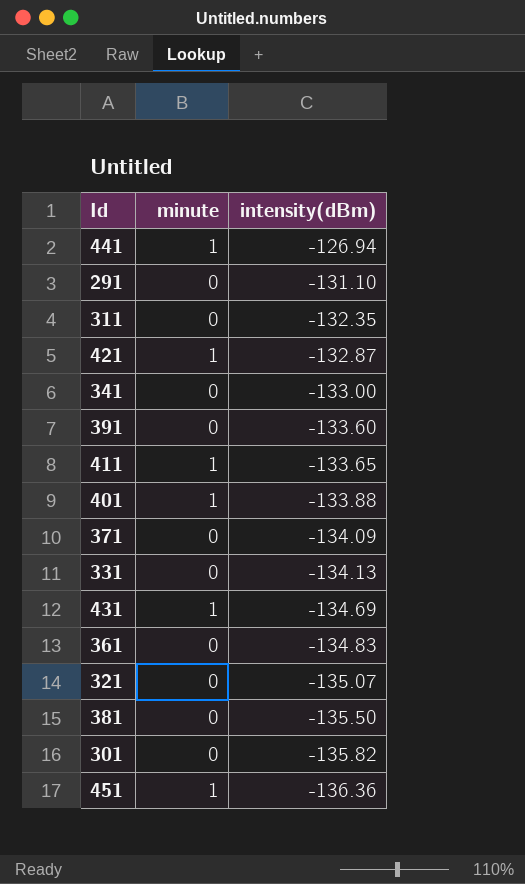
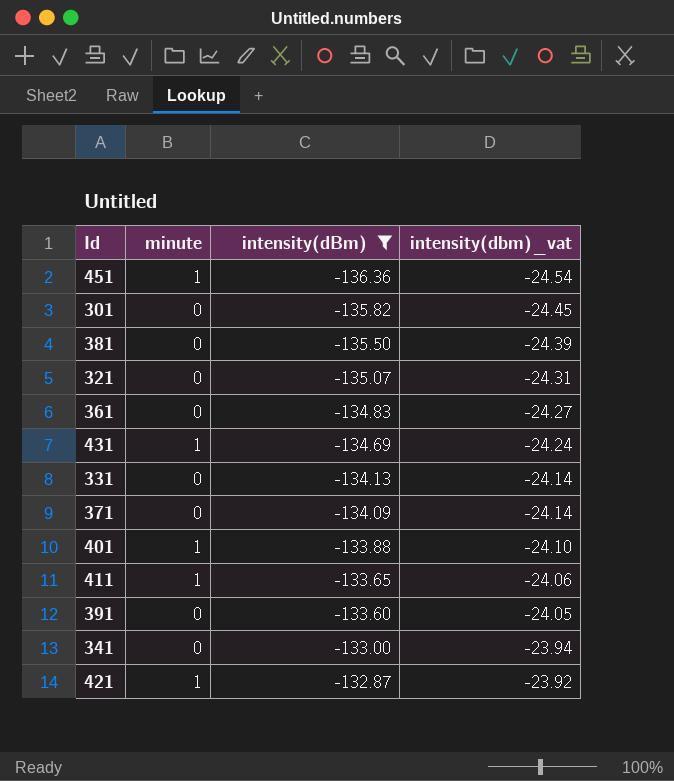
filter: none -> intensity(dBm) <= -132.87
row order: intensity(dBm) descending -> intensity(dBm) ascending
column intensity(dbm)_vat | formula: none -> [intensity(dBm)] * 0.18

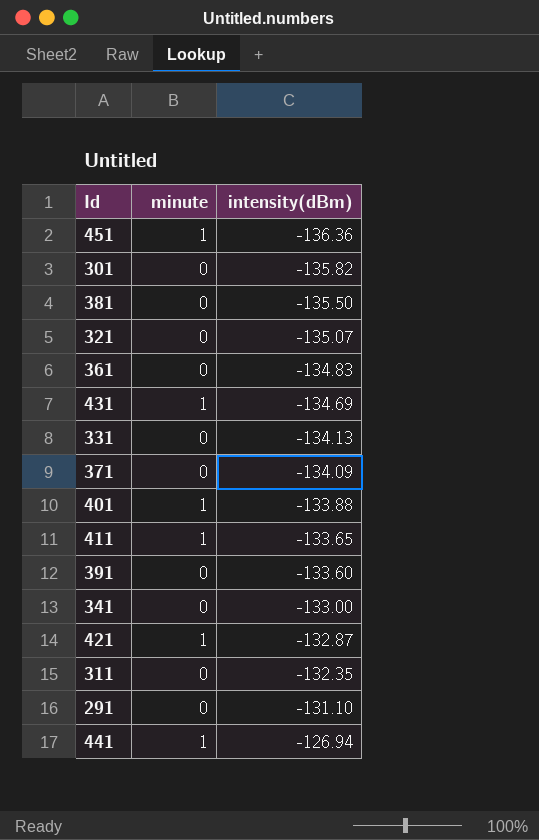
filter: intensity(dBm) <= -132.87 -> none
column intensity(dbm)_vat | formula: [intensity(dBm)] * 0.18 -> none

